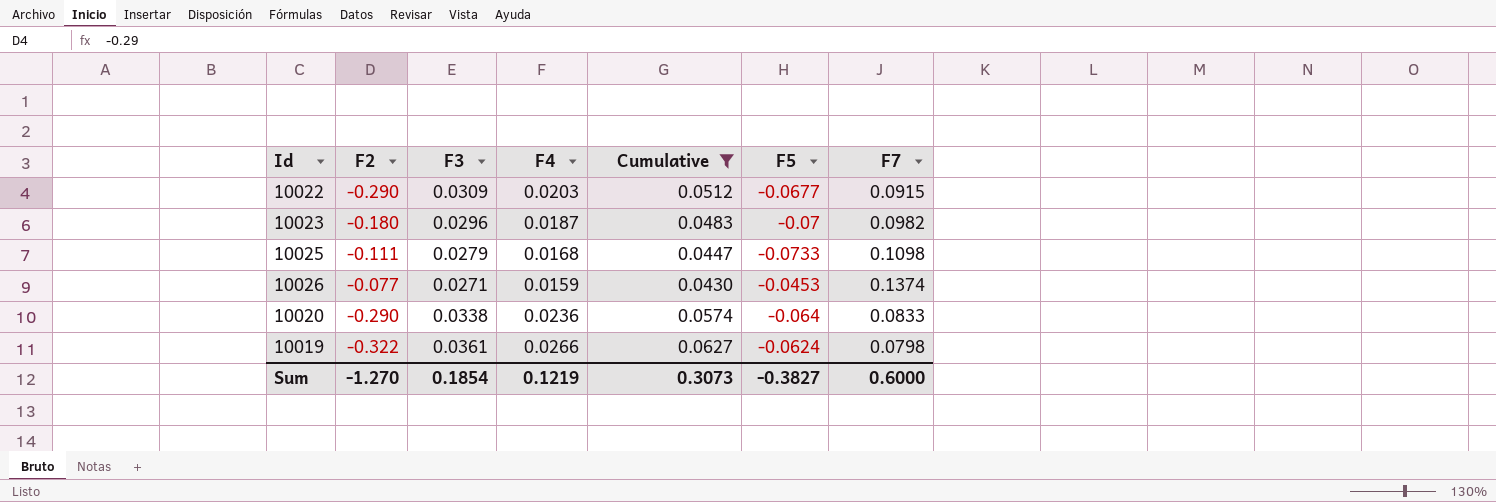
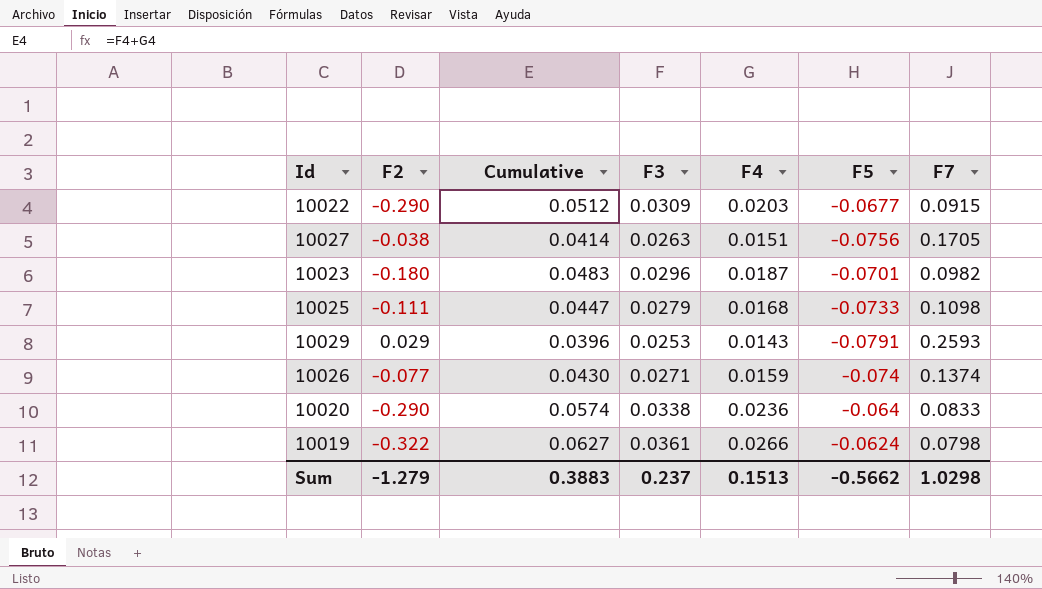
filter: Cumulative >= 0.0430 -> none
column Cumulative | position: 5 -> 3
10023 | F5: -0.07 -> -0.0701
10026 | F5: -0.0453 -> -0.074
Sum | F2: -1.270 -> -1.279
Sum | Cumulative: 0.3073 -> 0.3883
Sum | F3: 0.1854 -> 0.237
Sum | F4: 0.1219 -> 0.1513
Sum | F5: -0.3827 -> -0.5662
Sum | F7: 0.6000 -> 1.0298

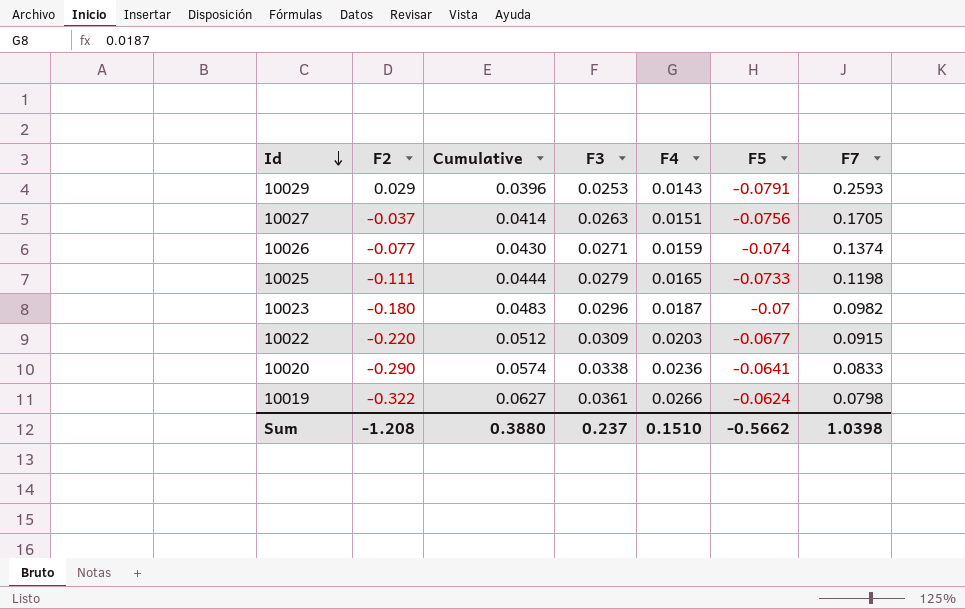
row order: none -> Id descending
10027 | F2: -0.038 -> -0.037
10025 | Cumulative: 0.0447 -> 0.0444
10025 | F4: 0.0168 -> 0.0165
10025 | F7: 0.1098 -> 0.1198
10023 | F5: -0.0701 -> -0.07
10022 | F2: -0.290 -> -0.220
10020 | F5: -0.064 -> -0.0641
Sum | F2: -1.279 -> -1.208
Sum | Cumulative: 0.3883 -> 0.3880
Sum | F4: 0.1513 -> 0.1510
Sum | F7: 1.0298 -> 1.0398

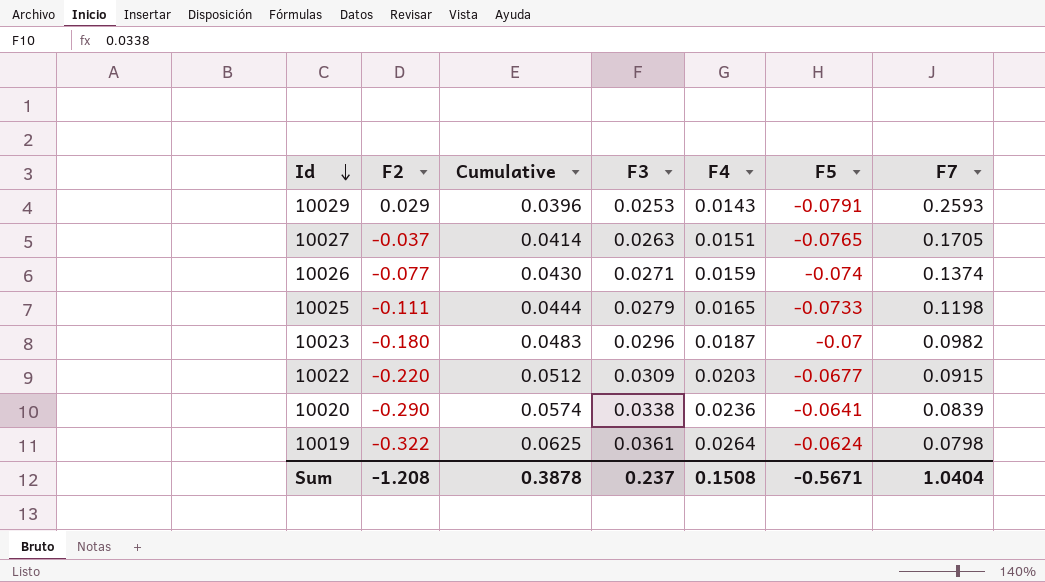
10027 | F5: -0.0756 -> -0.0765
10020 | F7: 0.0833 -> 0.0839
10019 | Cumulative: 0.0627 -> 0.0625
10019 | F4: 0.0266 -> 0.0264
Sum | Cumulative: 0.3880 -> 0.3878
Sum | F4: 0.1510 -> 0.1508
Sum | F5: -0.5662 -> -0.5671
Sum | F7: 1.0398 -> 1.0404

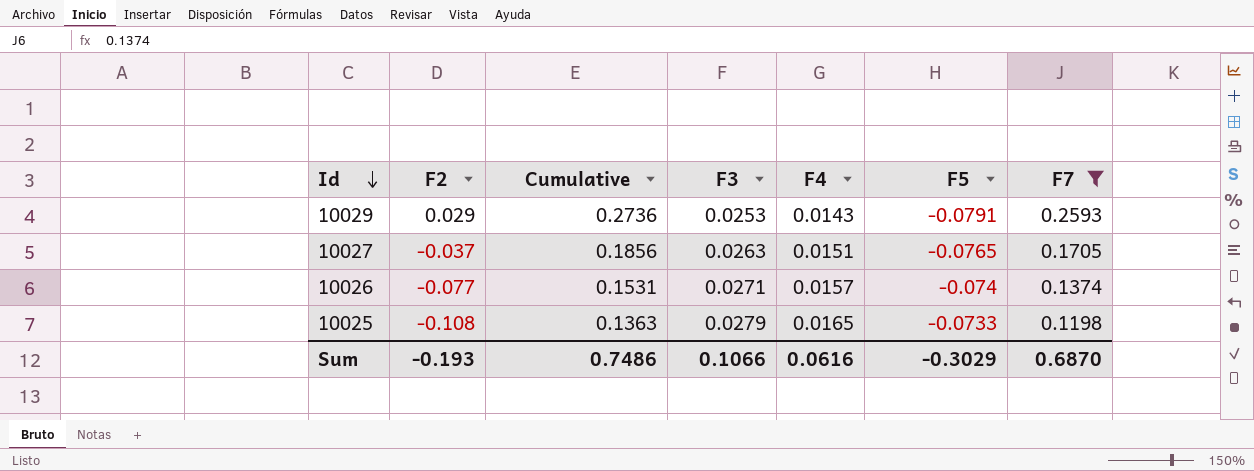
filter: none -> F7 >= 0.1198
column Cumulative | formula: [F3] + [F4] -> [F4] + [F7]
10026 | F4: 0.0159 -> 0.0157
10025 | F2: -0.111 -> -0.108
Sum | F2: -1.208 -> -0.193
Sum | Cumulative: 0.3878 -> 0.7486
Sum | F3: 0.237 -> 0.1066
Sum | F4: 0.1508 -> 0.0616
Sum | F5: -0.5671 -> -0.3029
Sum | F7: 1.0404 -> 0.6870

